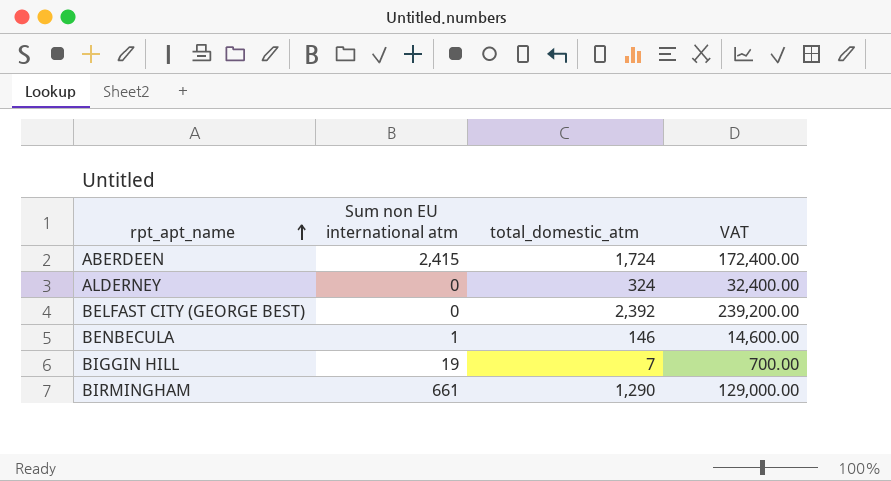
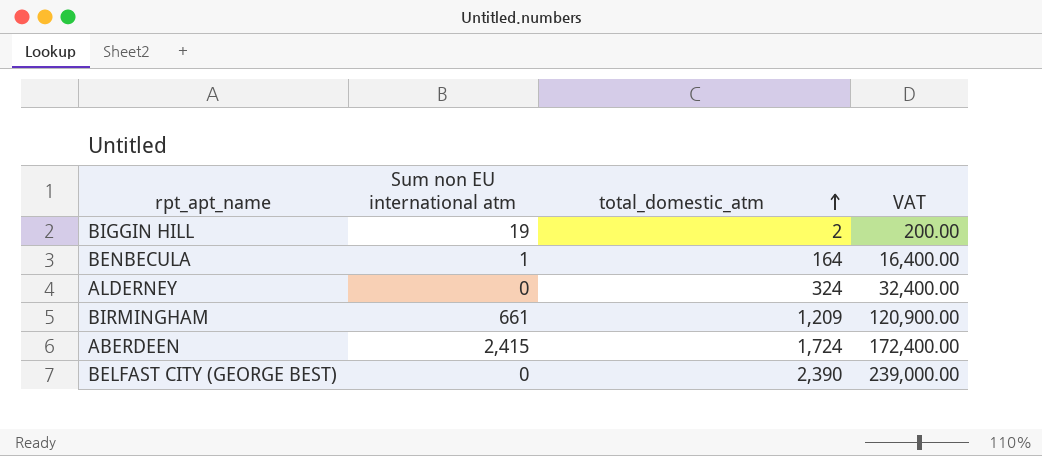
row order: rpt_apt_name ascending -> total_domestic_atm ascending
BIGGIN HILL | total_domestic_atm: 7 -> 2
BIGGIN HILL | VAT: 700.00 -> 200.00
BENBECULA | total_domestic_atm: 146 -> 164
BENBECULA | VAT: 14,600.00 -> 16,400.00
BIRMINGHAM | total_domestic_atm: 1,290 -> 1,209
BIRMINGHAM | VAT: 129,000.00 -> 120,900.00
BELFAST CITY (GEORGE BEST) | total_domestic_atm: 2,392 -> 2,390
BELFAST CITY (GEORGE BEST) | VAT: 239,200.00 -> 239,000.00

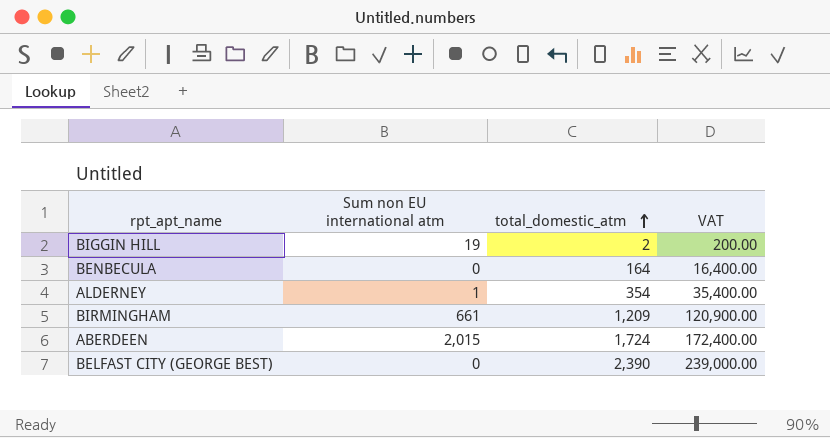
BENBECULA | Sum non EU international atm: 1 -> 0
ALDERNEY | Sum non EU international atm: 0 -> 1
ALDERNEY | total_domestic_atm: 324 -> 354
ALDERNEY | VAT: 32,400.00 -> 35,400.00
ABERDEEN | Sum non EU international atm: 2,415 -> 2,015

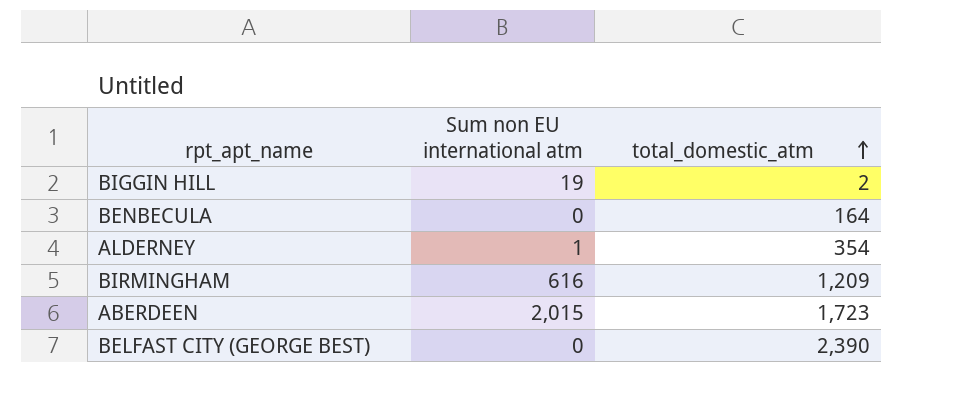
column VAT | formula: [total_domestic_atm] * 100 -> none
BIRMINGHAM | Sum non EU international atm: 661 -> 616
ABERDEEN | total_domestic_atm: 1,724 -> 1,723

